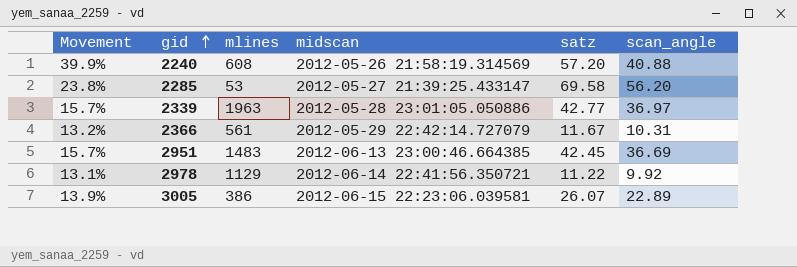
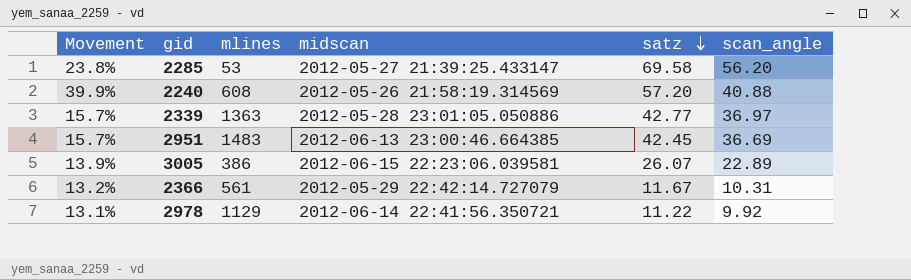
row order: gid ascending -> satz descending
2339 | mlines: 1963 -> 1363

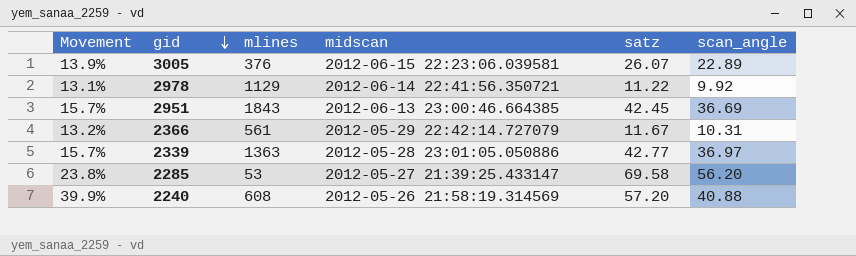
row order: satz descending -> gid descending
3005 | mlines: 386 -> 376
2951 | mlines: 1483 -> 1843

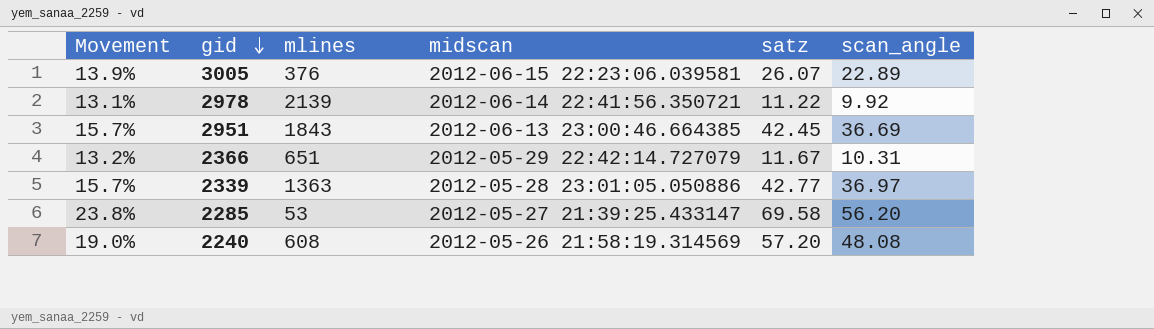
2978 | mlines: 1129 -> 2139
2366 | mlines: 561 -> 651
2240 | Movement: 39.9% -> 19.0%
2240 | scan_angle: 40.88 -> 48.08

